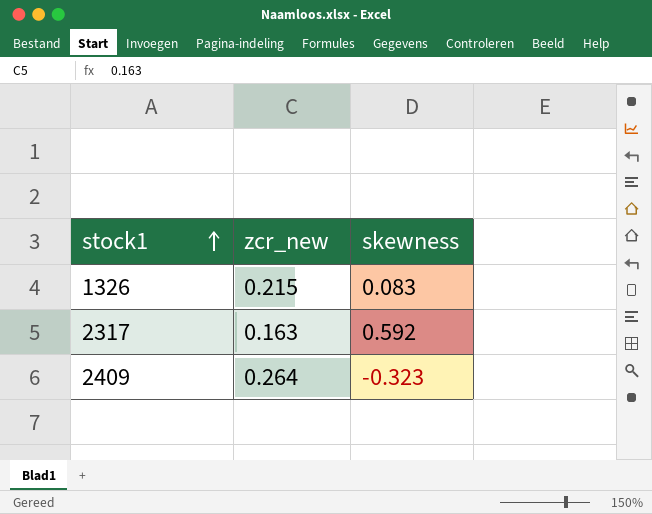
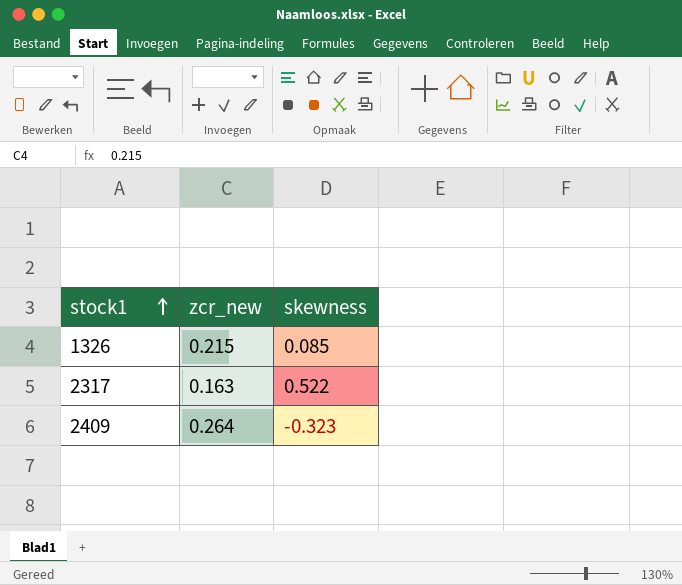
1326 | skewness: 0.083 -> 0.085
2317 | skewness: 0.592 -> 0.522

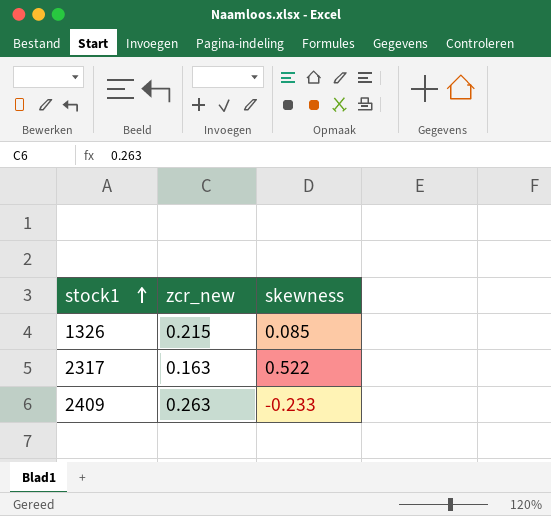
2409 | zcr_new: 0.264 -> 0.263
2409 | skewness: -0.323 -> -0.233

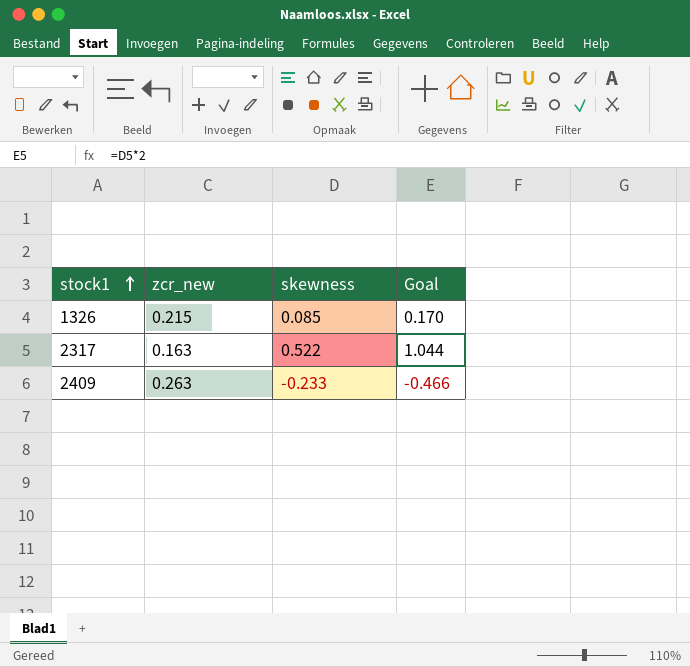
column Goal | formula: none -> [skewness] * 2

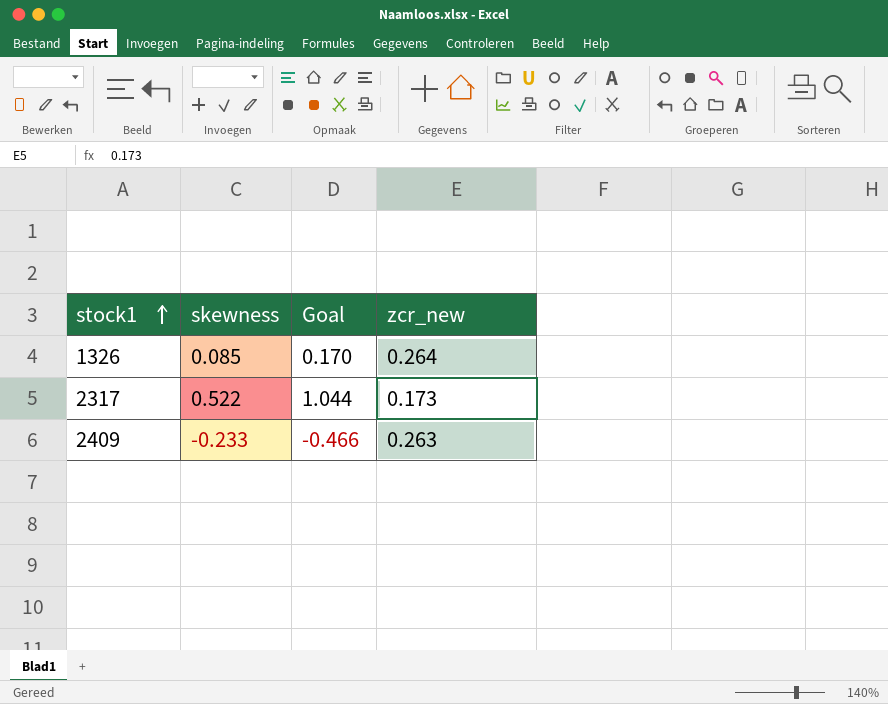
column zcr_new | position: 2 -> 4
1326 | zcr_new: 0.215 -> 0.264
2317 | zcr_new: 0.163 -> 0.173

